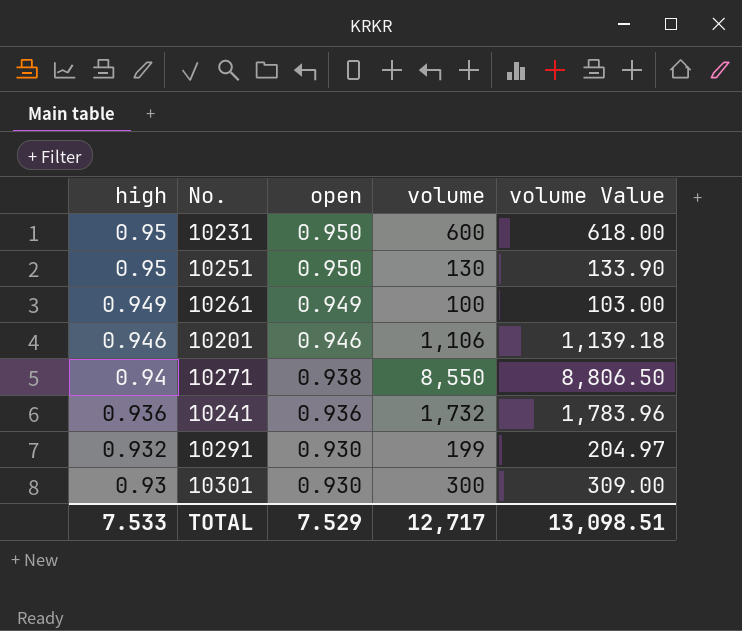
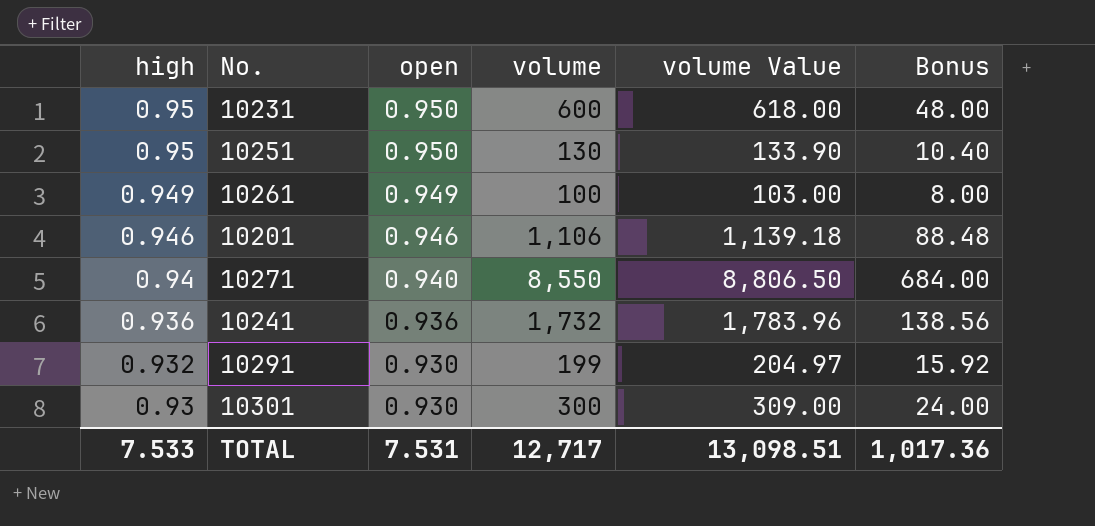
column Bonus | formula: none -> [volume] * 0.08
10271 | open: 0.938 -> 0.940
TOTAL | open: 7.529 -> 7.531

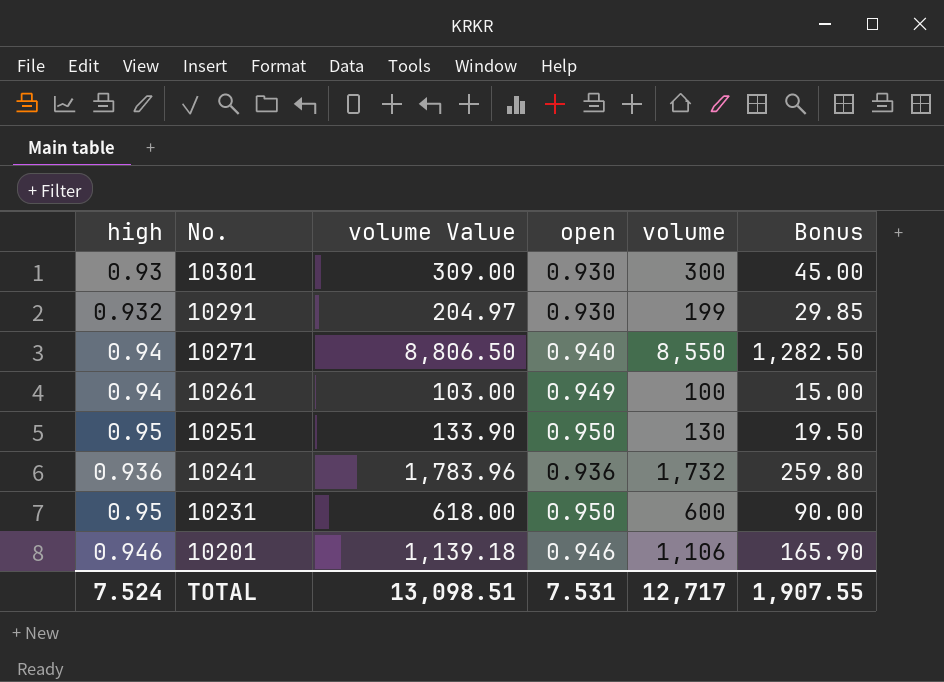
row order: high descending -> No. descending
column volume Value | position: 5 -> 3
column Bonus | formula: [volume] * 0.08 -> [volume] * 0.15
10261 | high: 0.949 -> 0.94
TOTAL | high: 7.533 -> 7.524
TOTAL | Bonus: 1,017.36 -> 1,907.55

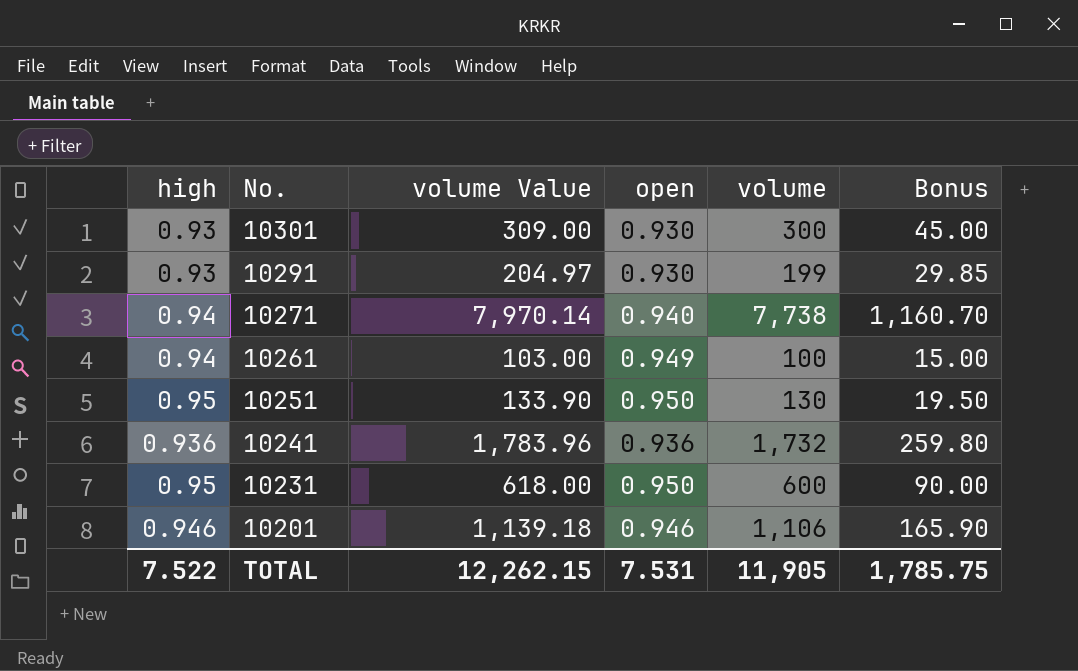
10291 | high: 0.932 -> 0.93
10271 | volume Value: 8,806.50 -> 7,970.14
10271 | volume: 8,550 -> 7,738
10271 | Bonus: 1,282.50 -> 1,160.70
TOTAL | high: 7.524 -> 7.522
TOTAL | volume Value: 13,098.51 -> 12,262.15
TOTAL | volume: 12,717 -> 11,905
TOTAL | Bonus: 1,907.55 -> 1,785.75

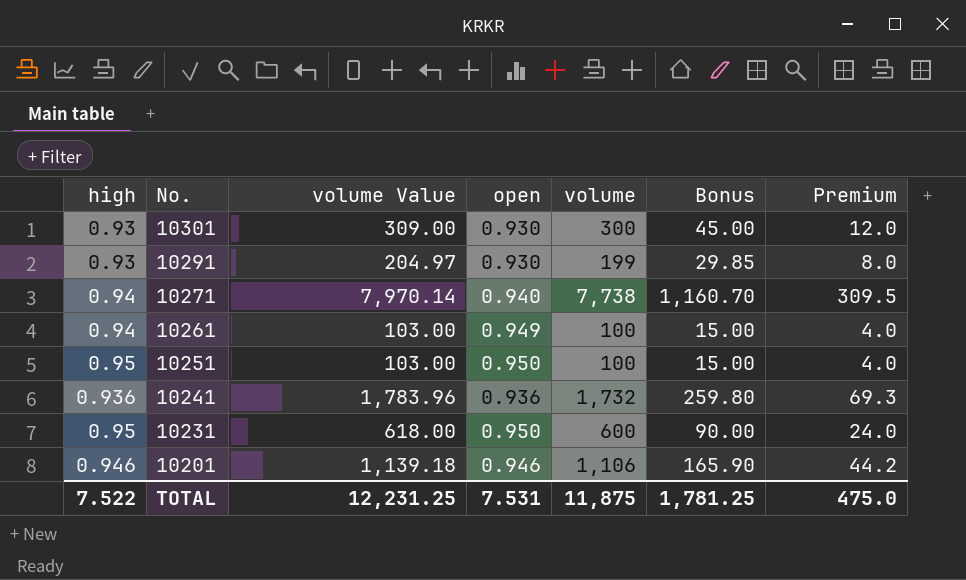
column Premium | formula: none -> [volume] * 0.04
10251 | volume Value: 133.90 -> 103.00
10251 | volume: 130 -> 100
10251 | Bonus: 19.50 -> 15.00
TOTAL | volume Value: 12,262.15 -> 12,231.25
TOTAL | volume: 11,905 -> 11,875
TOTAL | Bonus: 1,785.75 -> 1,781.25

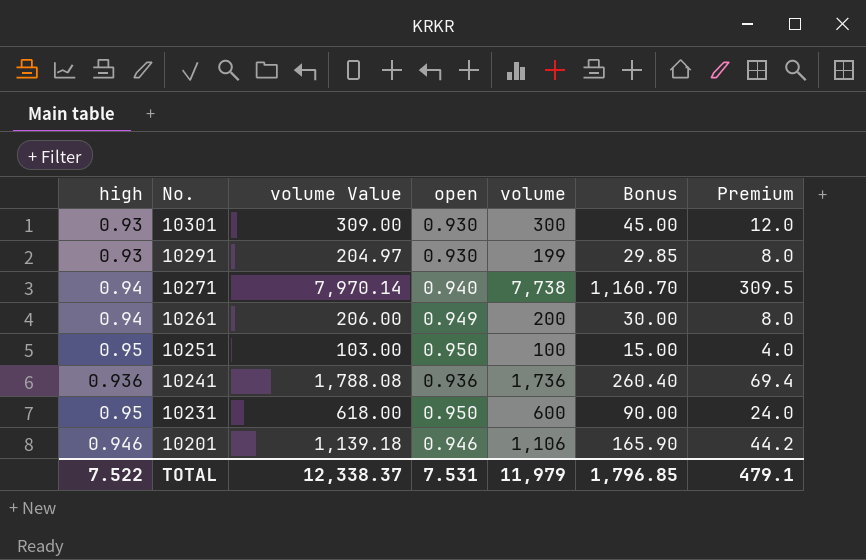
10261 | volume Value: 103.00 -> 206.00
10261 | volume: 100 -> 200
10261 | Bonus: 15.00 -> 30.00
10261 | Premium: 4.0 -> 8.0
10241 | volume Value: 1,783.96 -> 1,788.08
10241 | volume: 1,732 -> 1,736
10241 | Bonus: 259.80 -> 260.40
10241 | Premium: 69.3 -> 69.4
TOTAL | volume Value: 12,231.25 -> 12,338.37
TOTAL | volume: 11,875 -> 11,979
TOTAL | Bonus: 1,781.25 -> 1,796.85
TOTAL | Premium: 475.0 -> 479.1

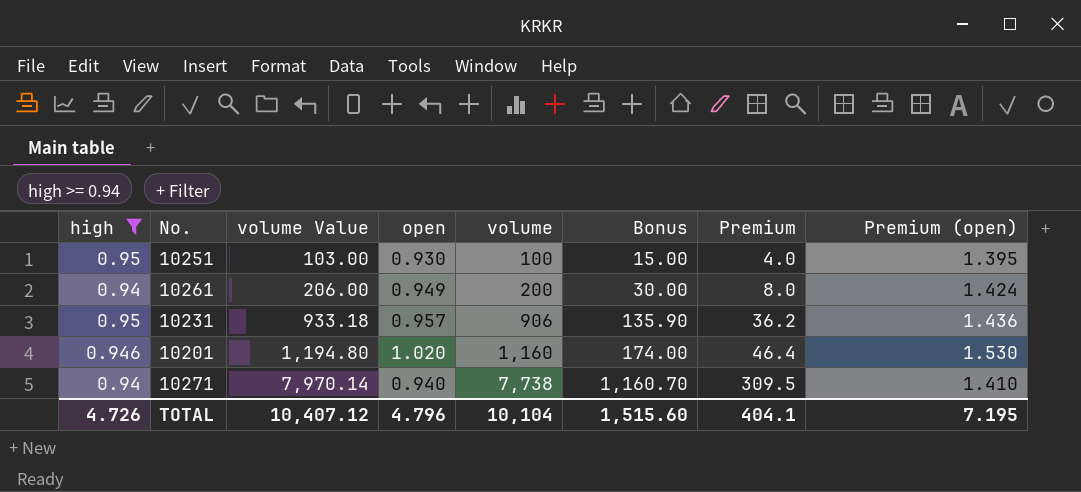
filter: none -> high >= 0.94
row order: No. descending -> volume Value ascending
column Premium (open) | formula: none -> [open] * 1.5
10251 | open: 0.950 -> 0.930
10231 | volume Value: 618.00 -> 933.18
10231 | open: 0.950 -> 0.957
10231 | volume: 600 -> 906
10231 | Bonus: 90.00 -> 135.90
10231 | Premium: 24.0 -> 36.2
10201 | volume Value: 1,139.18 -> 1,194.80
10201 | open: 0.946 -> 1.020
10201 | volume: 1,106 -> 1,160
10201 | Bonus: 165.90 -> 174.00
10201 | Premium: 44.2 -> 46.4
TOTAL | high: 7.522 -> 4.726
TOTAL | volume Value: 12,338.37 -> 10,407.12
TOTAL | open: 7.531 -> 4.796
TOTAL | volume: 11,979 -> 10,104
TOTAL | Bonus: 1,796.85 -> 1,515.60
TOTAL | Premium: 479.1 -> 404.1

